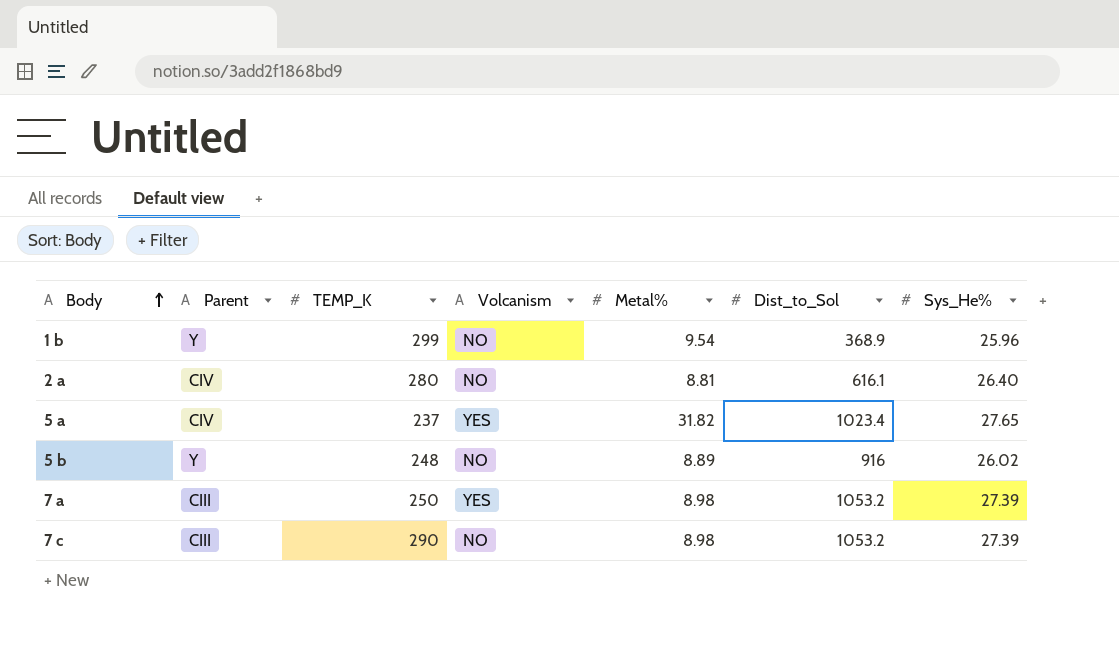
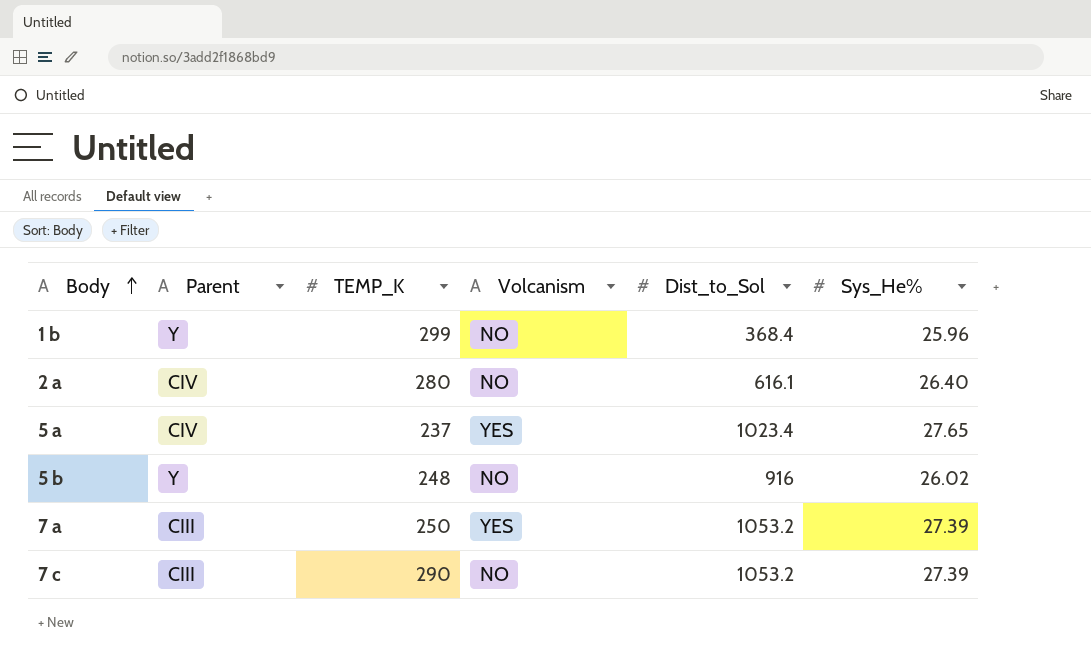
column Metal% | position: 5 -> none
1 b | Dist_to_Sol: 368.9 -> 368.4

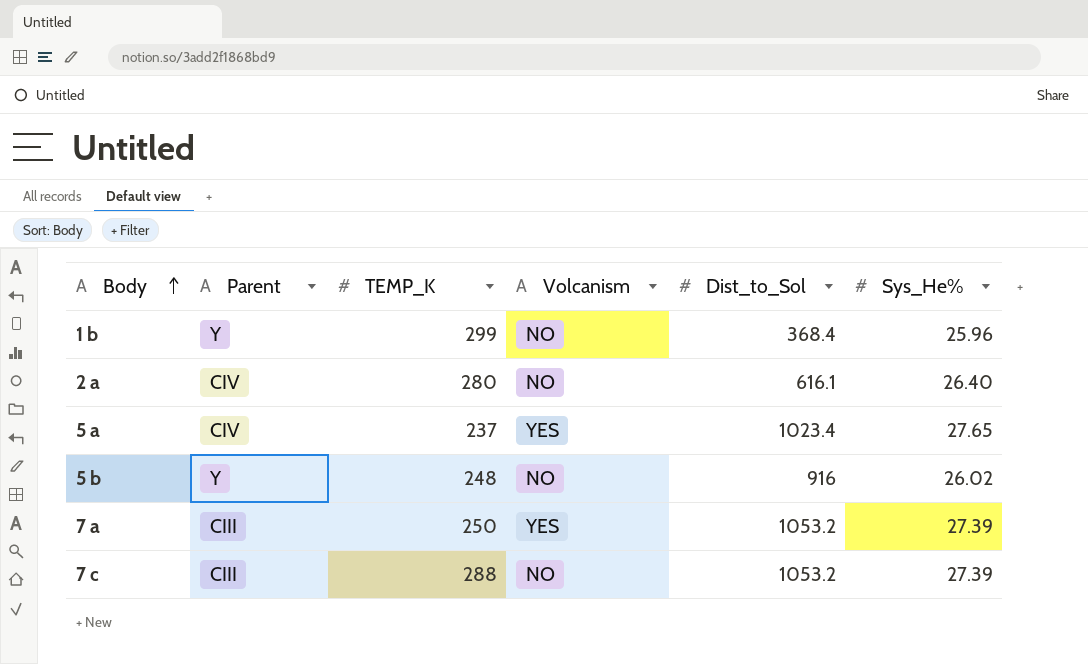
7 c | TEMP_K: 290 -> 288

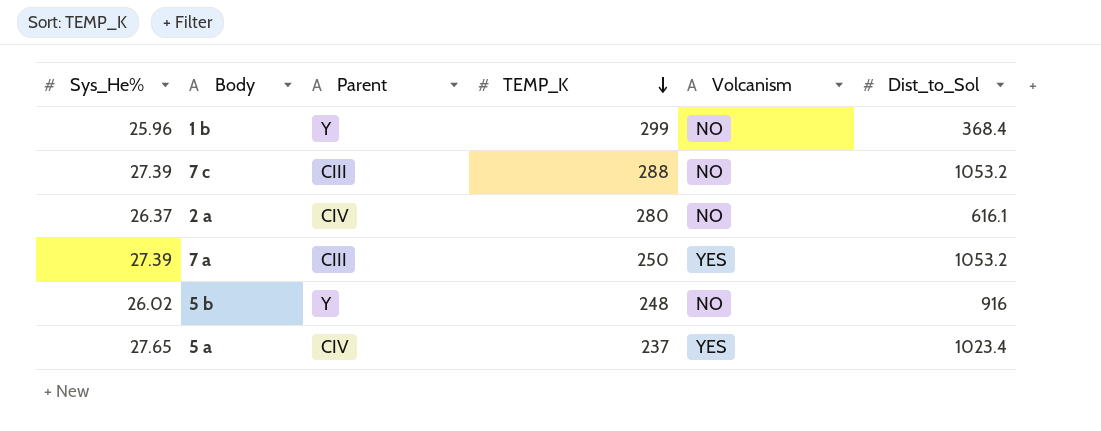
row order: Body ascending -> TEMP_K descending
column Sys_He% | position: 6 -> 1
2 a | Sys_He%: 26.40 -> 26.37

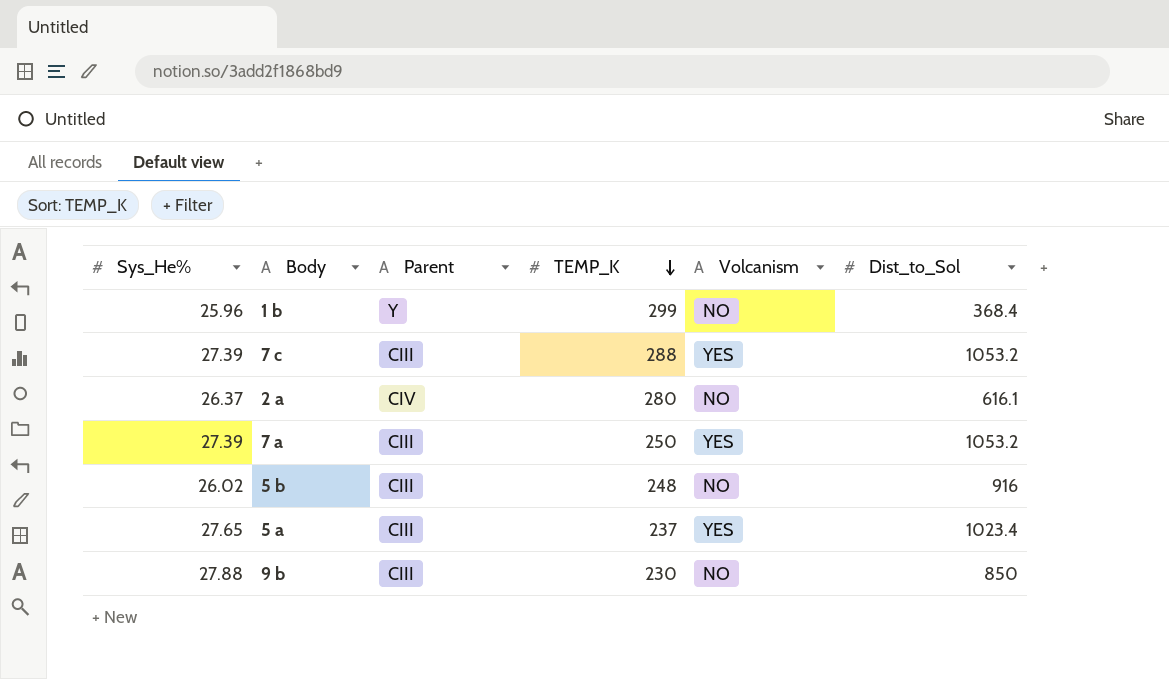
7 c | Volcanism: NO -> YES
5 b | Parent: Y -> CIII
5 a | Parent: CIV -> CIII
row 9 b: none -> 27.88 | CIII | 230 | NO | 850

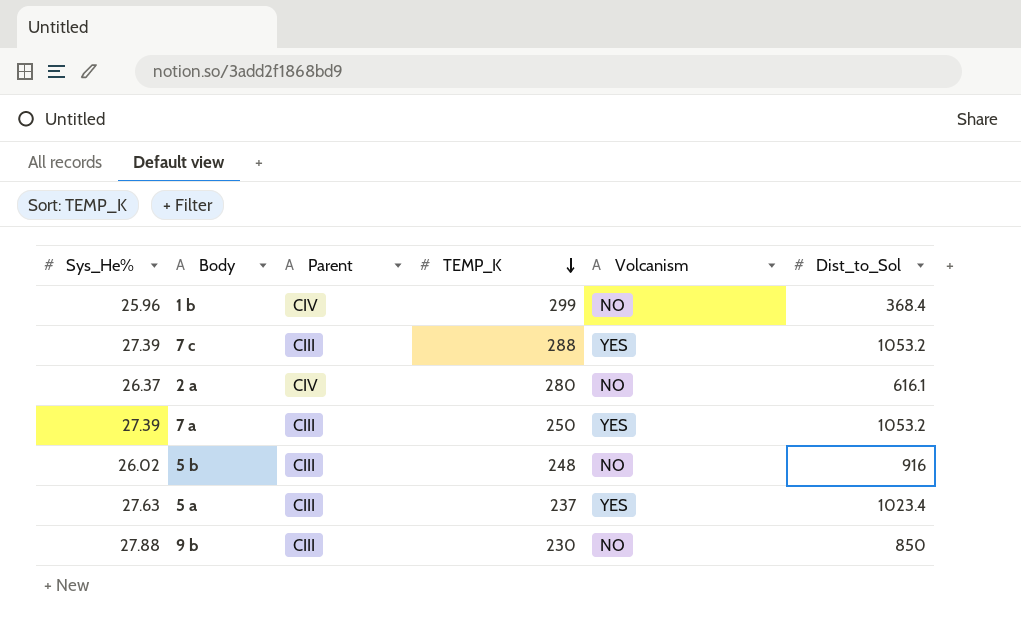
1 b | Parent: Y -> CIV
5 a | Sys_He%: 27.65 -> 27.63

